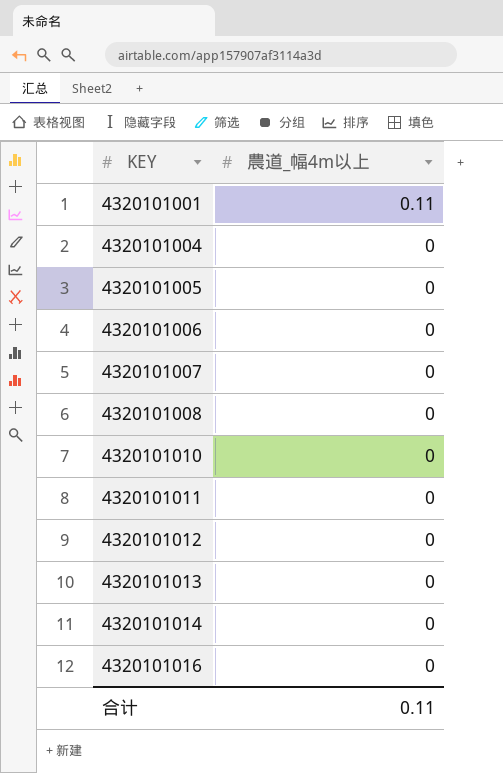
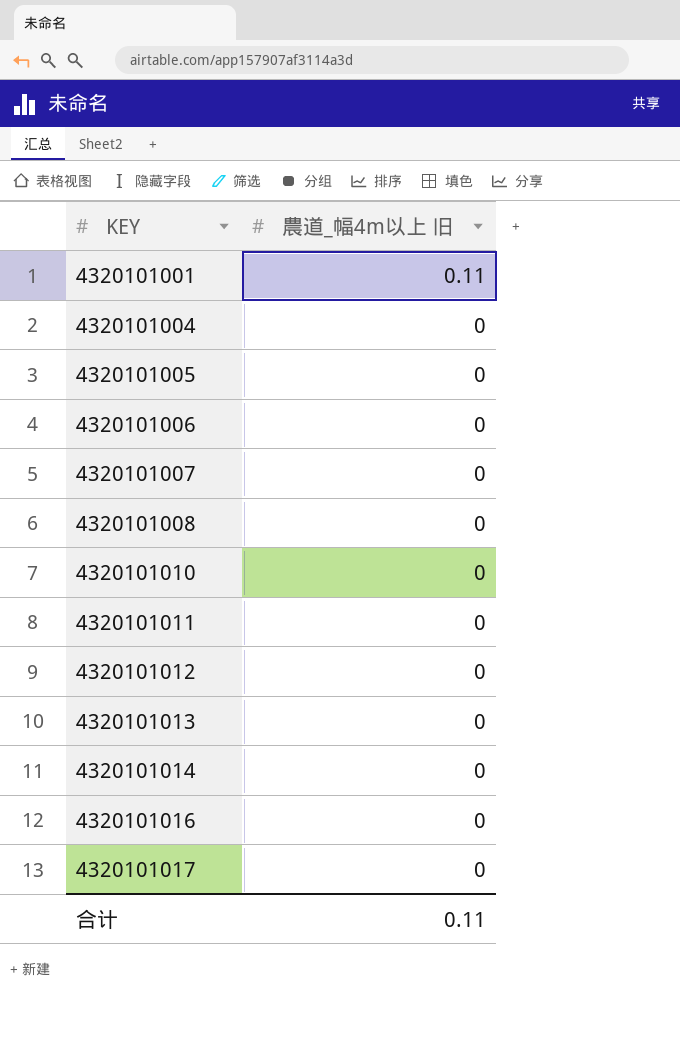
column name: 農道_幅4m以上 -> 農道_幅4m以上 旧
row 4320101017: none -> 0

